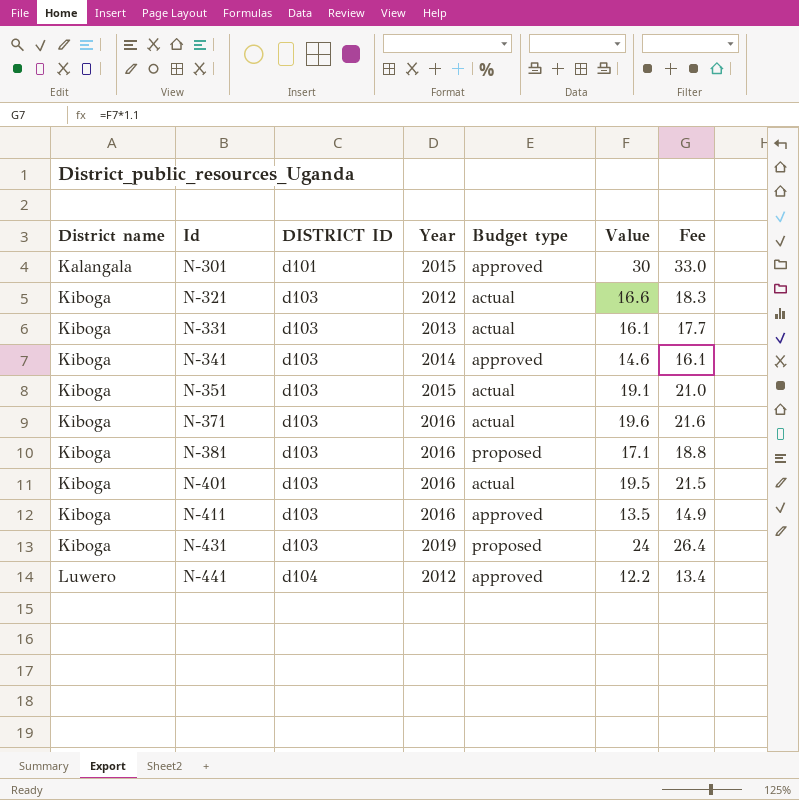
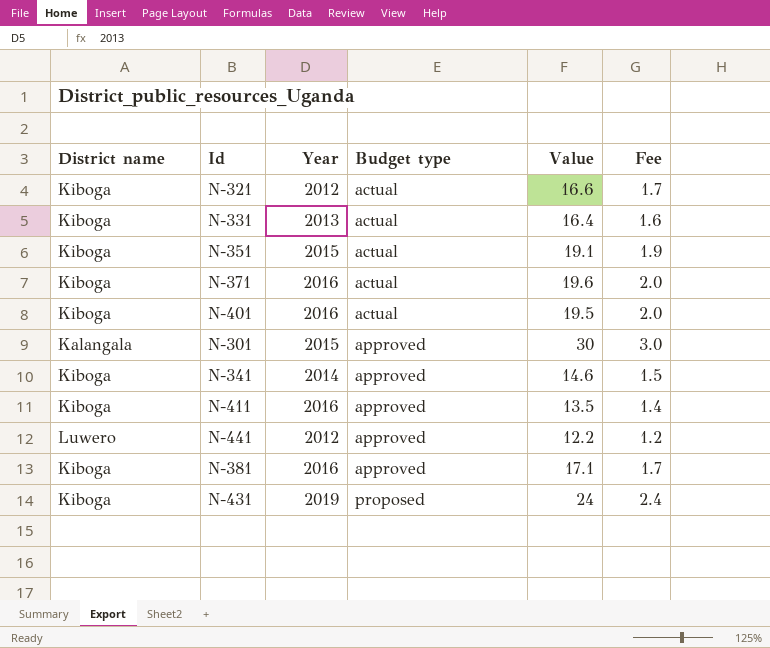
row order: District name ascending -> Budget type ascending
column DISTRICT ID | position: 3 -> none
column Fee | formula: [Value] * 1.1 -> [Value] * 0.1
N-331 | Value: 16.1 -> 16.4
N-381 | Budget type: proposed -> approved

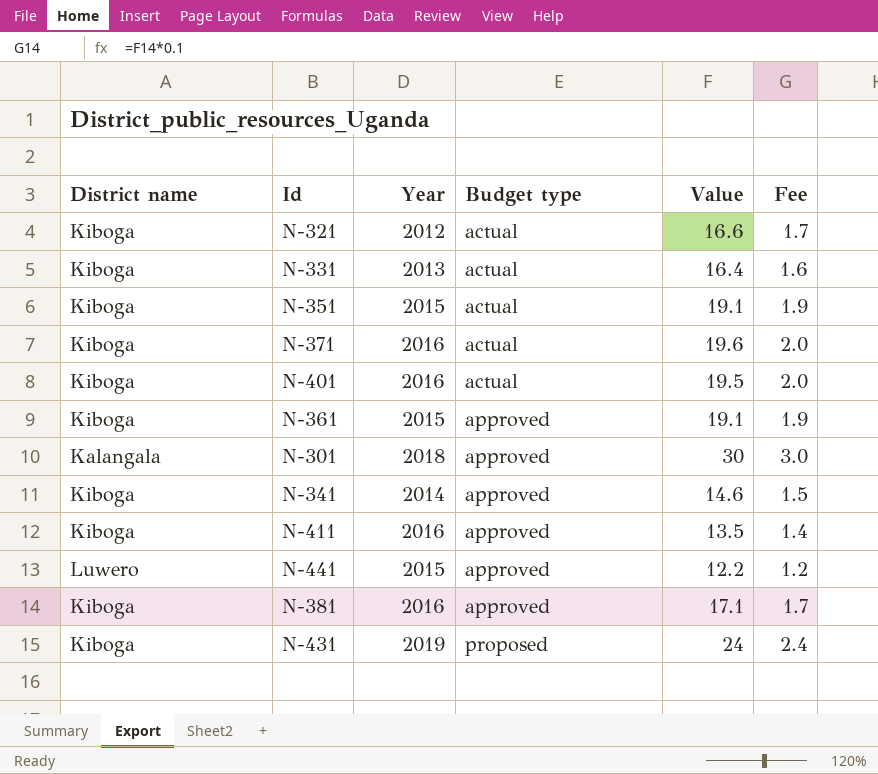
row N-361: none -> Kiboga | 2015 | approved | 19.1 | 1.9
N-301 | Year: 2015 -> 2018
N-441 | Year: 2012 -> 2015

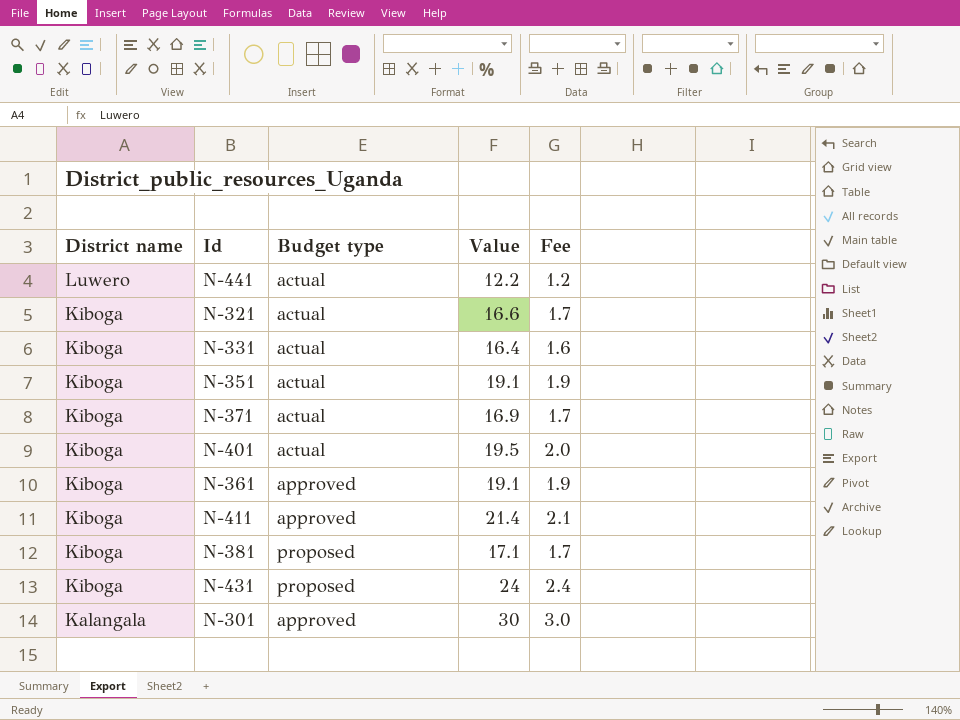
row order: Budget type ascending -> District name descending
column Year | position: 3 -> none
row N-341: Kiboga | 2014 | approved | 14.6 | 1.5 -> none
N-441 | Budget type: approved -> actual
N-371 | Value: 19.6 -> 16.9
N-371 | Fee: 2.0 -> 1.7
N-411 | Value: 13.5 -> 21.4
N-411 | Fee: 1.4 -> 2.1
N-381 | Budget type: approved -> proposed

